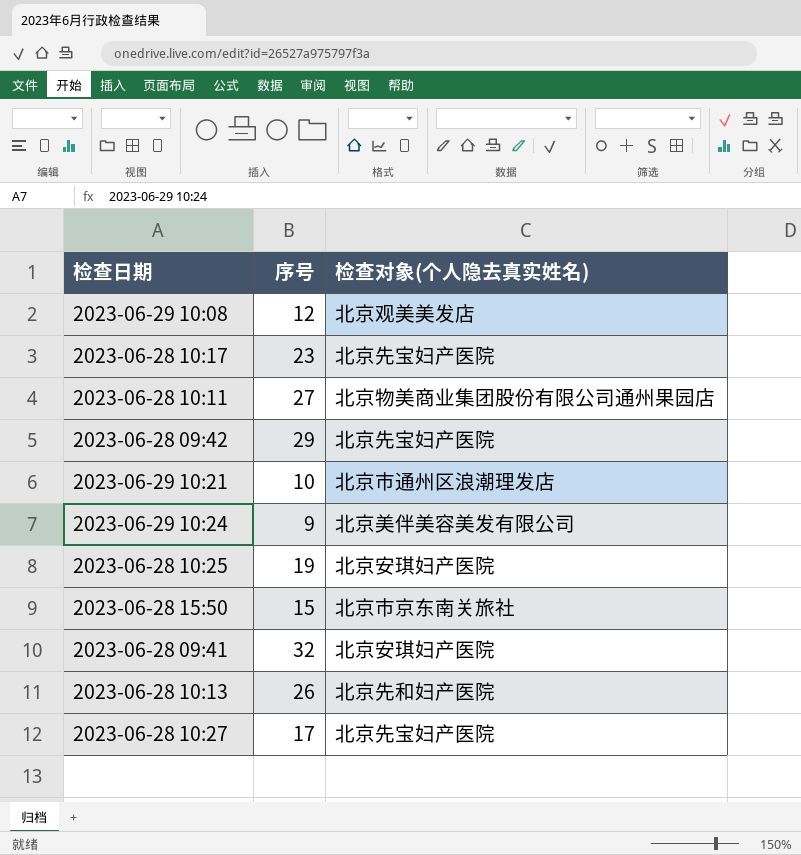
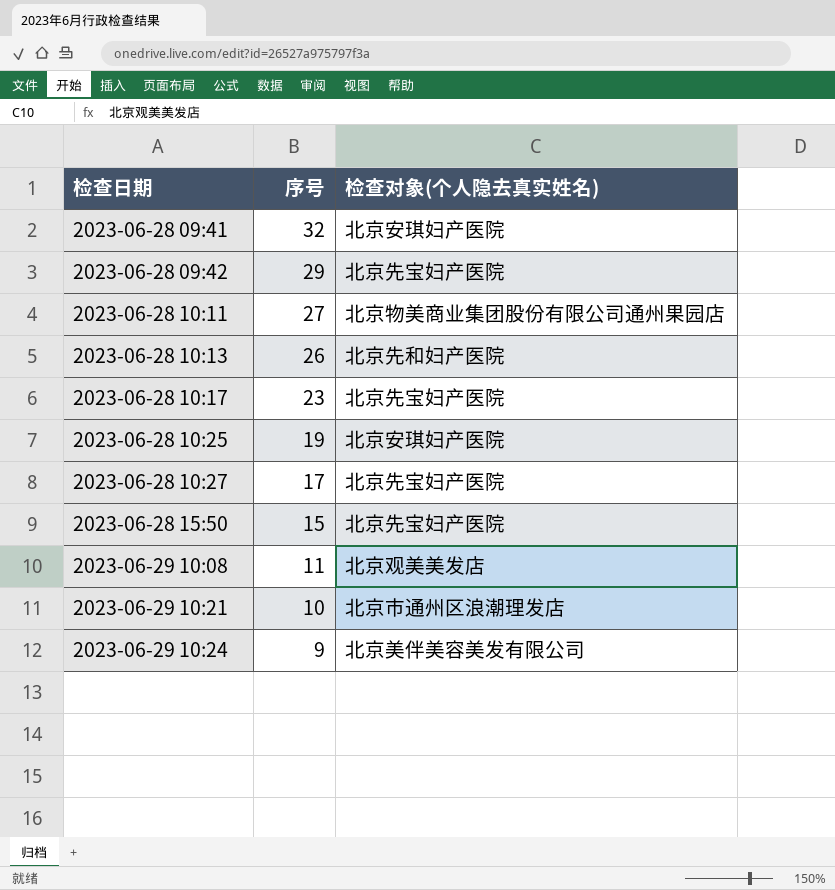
row order: none -> 检查日期 ascending
2023-06-28 15:50 | 检查对象(个人隐去真实姓名): 北京市京东南关旅社 -> 北京先宝妇产医院
2023-06-29 10:08 | 序号: 12 -> 11

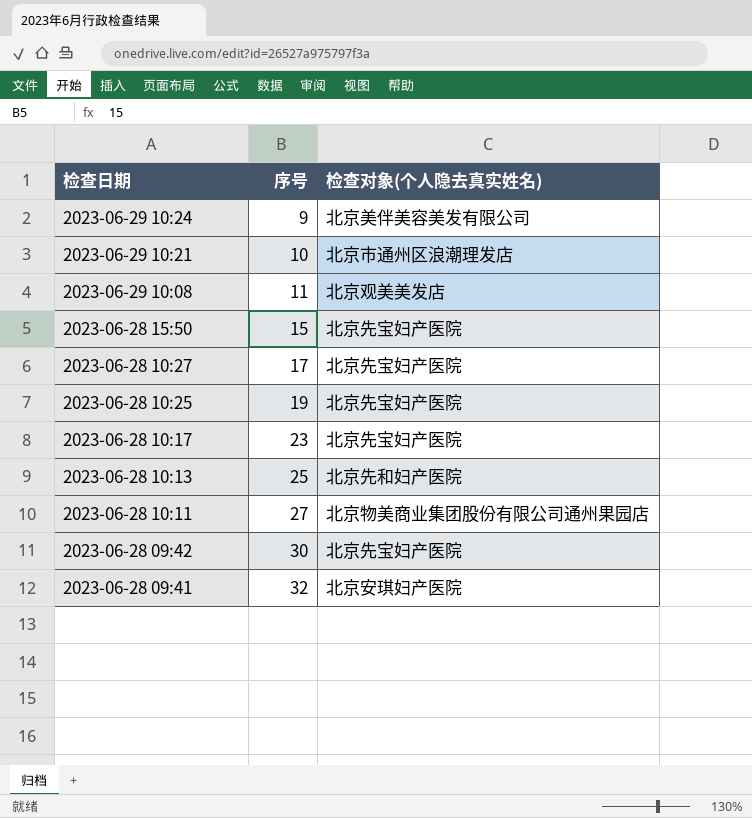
row order: 检查日期 ascending -> 检查日期 descending
2023-06-28 10:25 | 检查对象(个人隐去真实姓名): 北京安琪妇产医院 -> 北京先宝妇产医院
2023-06-28 10:13 | 序号: 26 -> 25
2023-06-28 09:42 | 序号: 29 -> 30

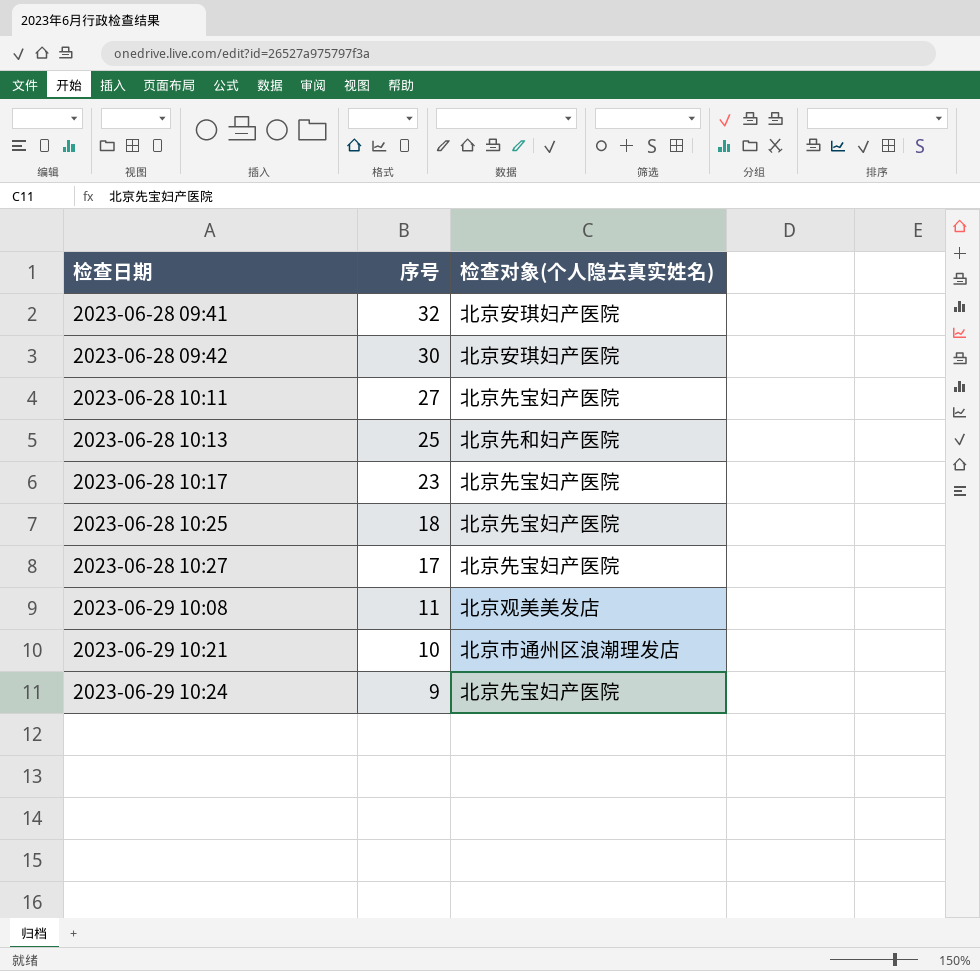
row order: 检查日期 descending -> 检查日期 ascending
row 2023-06-28 15:50: 15 | 北京先宝妇产医院 -> none
2023-06-28 09:42 | 检查对象(个人隐去真实姓名): 北京先宝妇产医院 -> 北京安琪妇产医院
2023-06-28 10:11 | 检查对象(个人隐去真实姓名): 北京物美商业集团股份有限公司通州果园店 -> 北京先宝妇产医院
2023-06-28 10:25 | 序号: 19 -> 18
2023-06-29 10:24 | 检查对象(个人隐去真实姓名): 北京美伴美容美发有限公司 -> 北京先宝妇产医院

